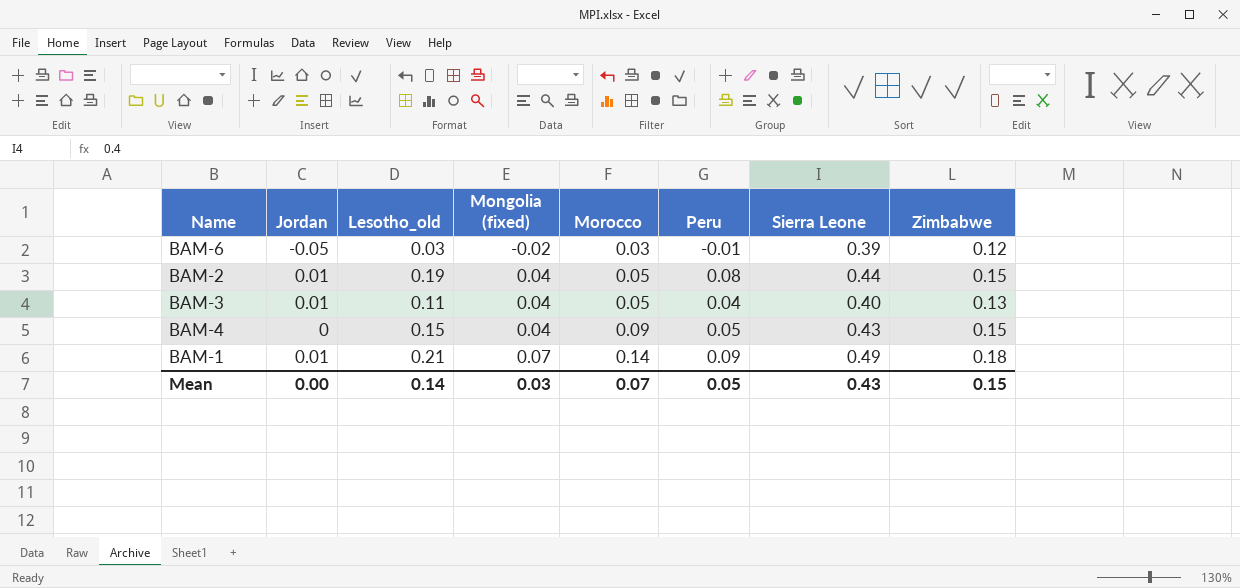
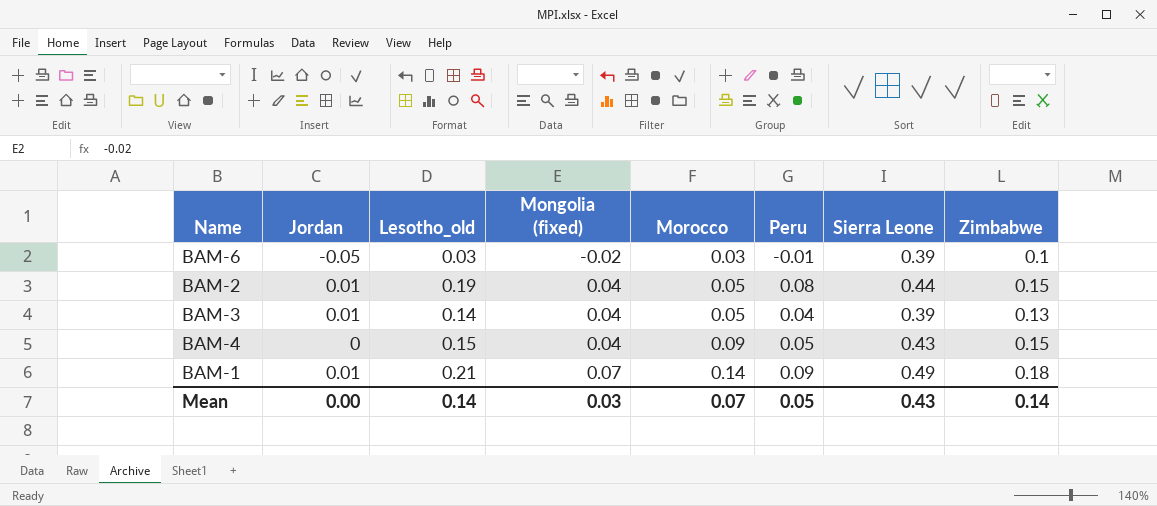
BAM-6 | Zimbabwe: 0.12 -> 0.1
BAM-3 | Lesotho_old: 0.11 -> 0.14
BAM-3 | Sierra Leone: 0.40 -> 0.39
Mean | Zimbabwe: 0.15 -> 0.14

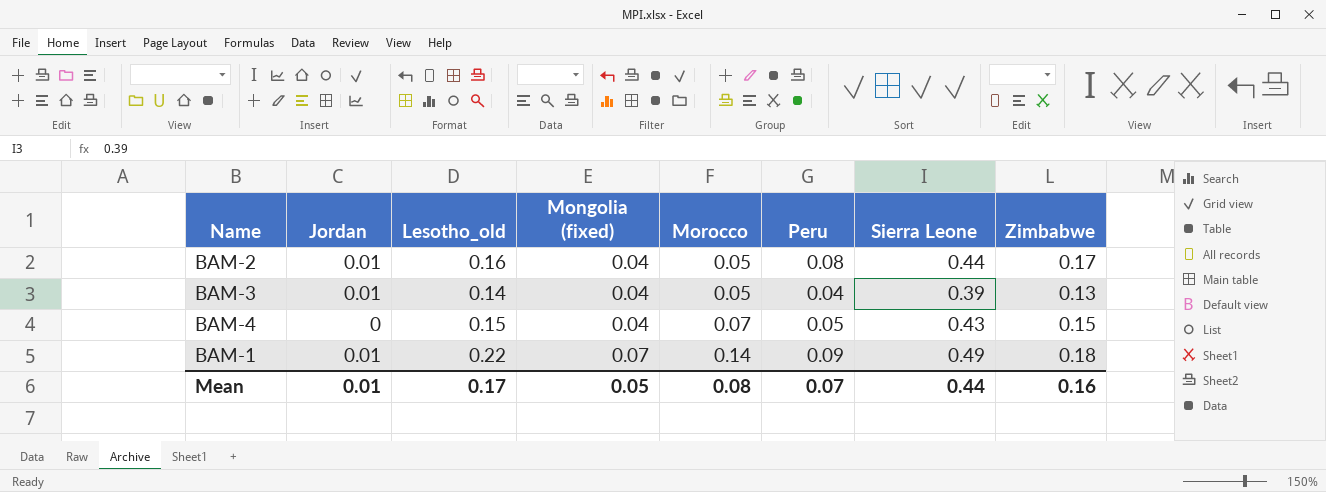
row BAM-6: -0.05 | 0.03 | -0.02 | 0.03 | -0.01 | 0.39 | 0.1 -> none
BAM-2 | Lesotho_old: 0.19 -> 0.16
BAM-2 | Zimbabwe: 0.15 -> 0.17
BAM-4 | Morocco: 0.09 -> 0.07
BAM-1 | Lesotho_old: 0.21 -> 0.22
Mean | Jordan: 0.00 -> 0.01
Mean | Lesotho_old: 0.14 -> 0.17
Mean | Mongolia (fixed): 0.03 -> 0.05
Mean | Morocco: 0.07 -> 0.08
Mean | Peru: 0.05 -> 0.07
Mean | Sierra Leone: 0.43 -> 0.44
Mean | Zimbabwe: 0.14 -> 0.16

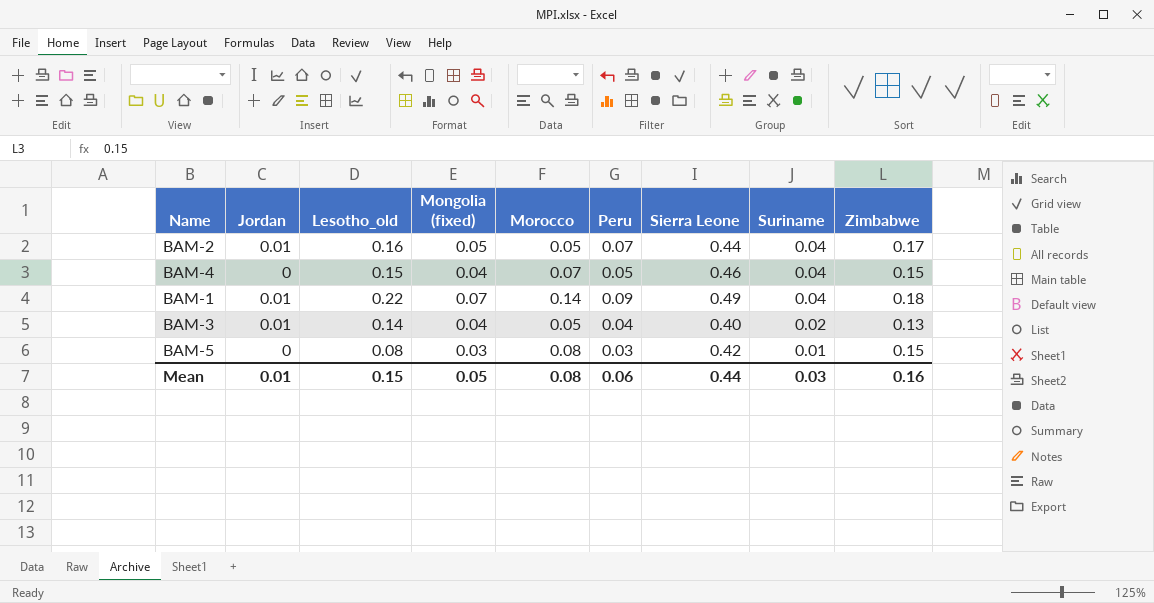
row order: Mongolia (fixed) ascending -> Suriname descending
column Suriname | position: none -> 8
BAM-2 | Mongolia (fixed): 0.04 -> 0.05
BAM-2 | Peru: 0.08 -> 0.07
BAM-4 | Sierra Leone: 0.43 -> 0.46
BAM-3 | Sierra Leone: 0.39 -> 0.40
row BAM-5: none -> 0 | 0.08 | 0.03 | 0.08 | 0.03 | 0.42 | 0.01 | 0.15
Mean | Lesotho_old: 0.17 -> 0.15
Mean | Peru: 0.07 -> 0.06

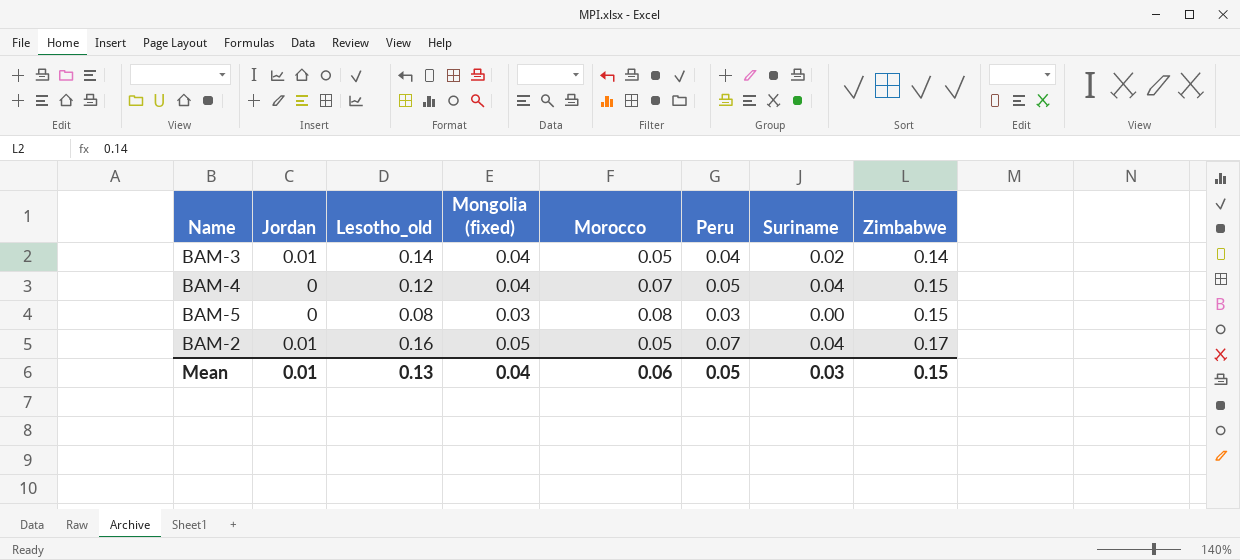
row order: Suriname descending -> Zimbabwe ascending
column Sierra Leone | position: 7 -> none
row BAM-1: 0.01 | 0.22 | 0.07 | 0.14 | 0.09 | 0.49 | 0.04 | 0.18 -> none
BAM-3 | Zimbabwe: 0.13 -> 0.14
BAM-4 | Lesotho_old: 0.15 -> 0.12
BAM-5 | Suriname: 0.01 -> 0.00
Mean | Lesotho_old: 0.15 -> 0.13
Mean | Mongolia (fixed): 0.05 -> 0.04
Mean | Morocco: 0.08 -> 0.06
Mean | Peru: 0.06 -> 0.05
Mean | Zimbabwe: 0.16 -> 0.15

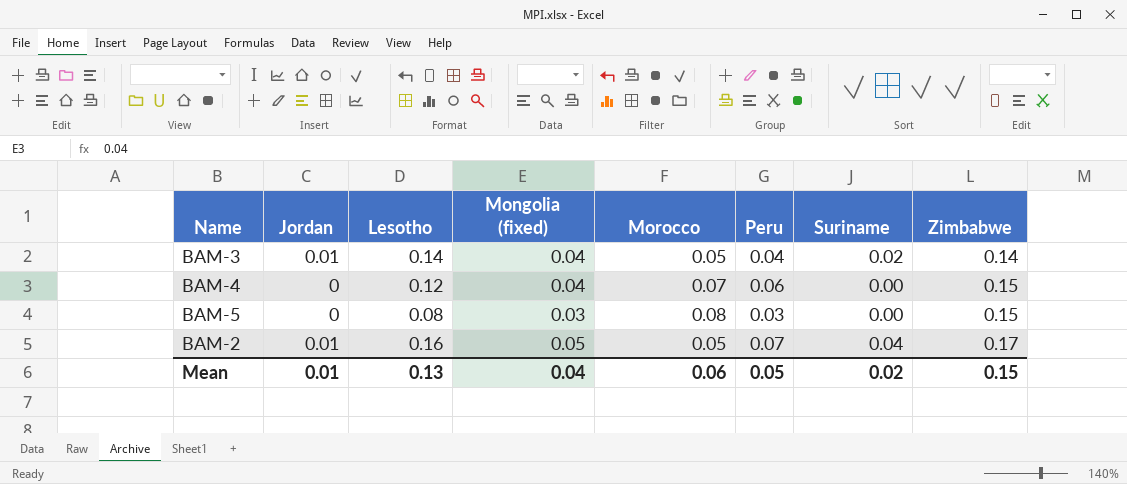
column name: Lesotho_old -> Lesotho
BAM-4 | Peru: 0.05 -> 0.06
BAM-4 | Suriname: 0.04 -> 0.00
Mean | Suriname: 0.03 -> 0.02

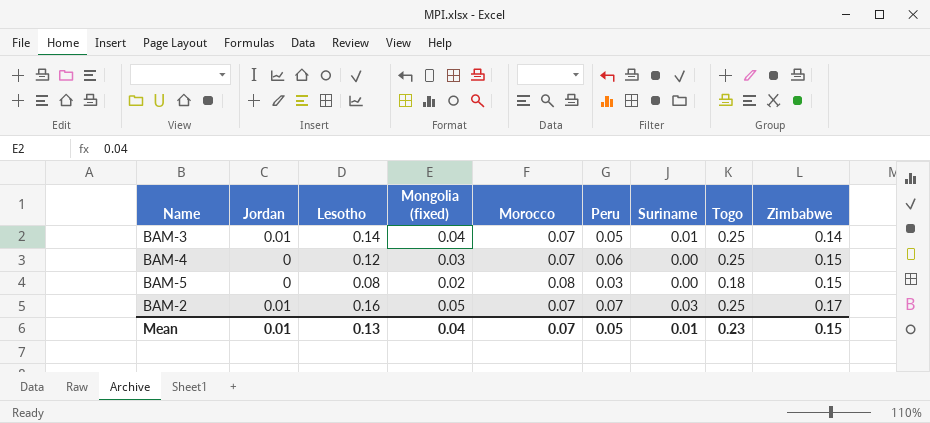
column Togo | position: none -> 8
BAM-3 | Morocco: 0.05 -> 0.07
BAM-3 | Peru: 0.04 -> 0.05
BAM-3 | Suriname: 0.02 -> 0.01
BAM-4 | Mongolia (fixed): 0.04 -> 0.03
BAM-5 | Mongolia (fixed): 0.03 -> 0.02
BAM-2 | Morocco: 0.05 -> 0.07
BAM-2 | Suriname: 0.04 -> 0.03
Mean | Morocco: 0.06 -> 0.07
Mean | Suriname: 0.02 -> 0.01

